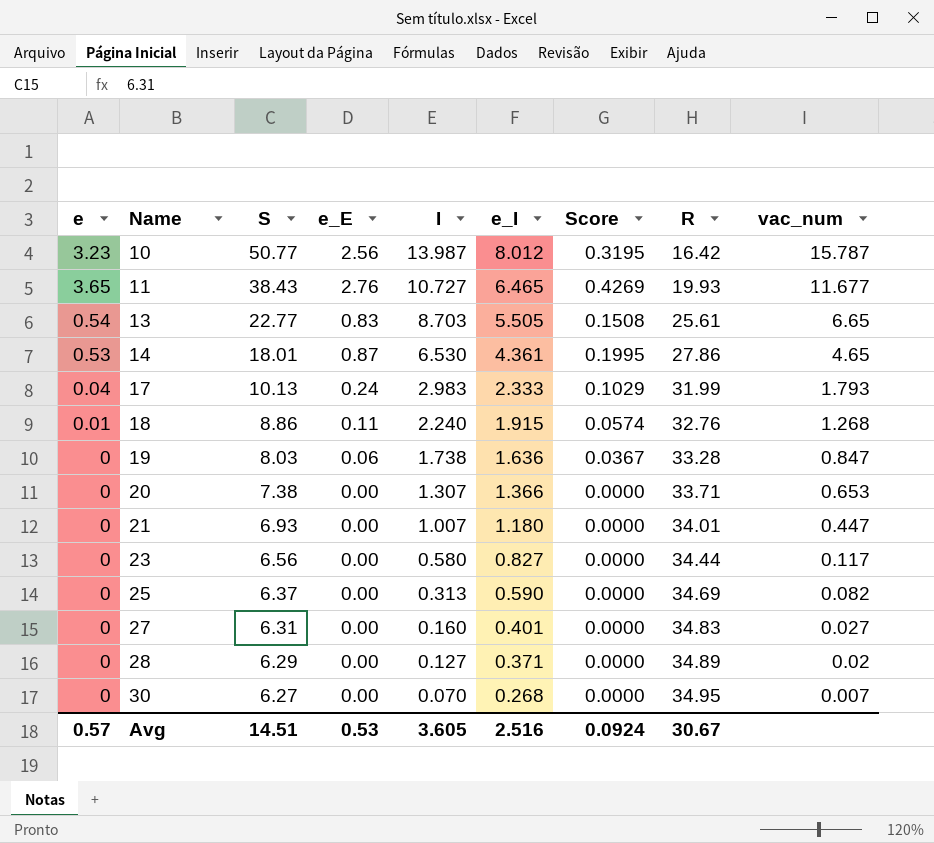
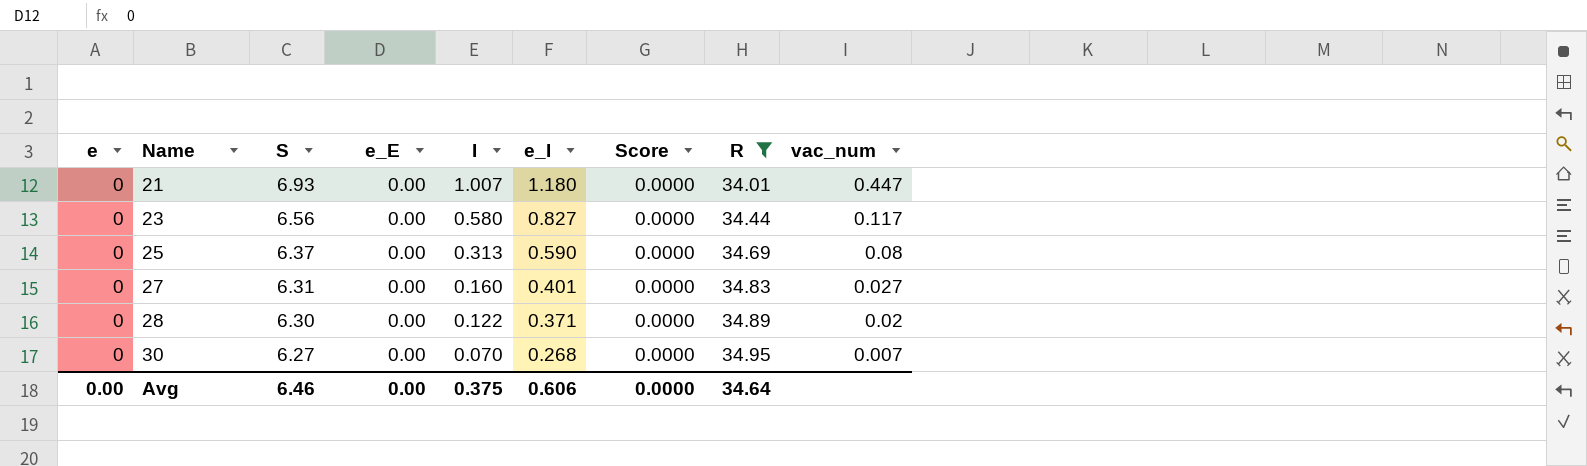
filter: none -> R >= 34.01
25 | vac_num: 0.082 -> 0.08
28 | S: 6.29 -> 6.30
28 | I: 0.127 -> 0.122
Avg | e: 0.57 -> 0.00
Avg | S: 14.51 -> 6.46
Avg | e_E: 0.53 -> 0.00
Avg | I: 3.605 -> 0.375
Avg | e_I: 2.516 -> 0.606
Avg | Score: 0.0924 -> 0.0000
Avg | R: 30.67 -> 34.64

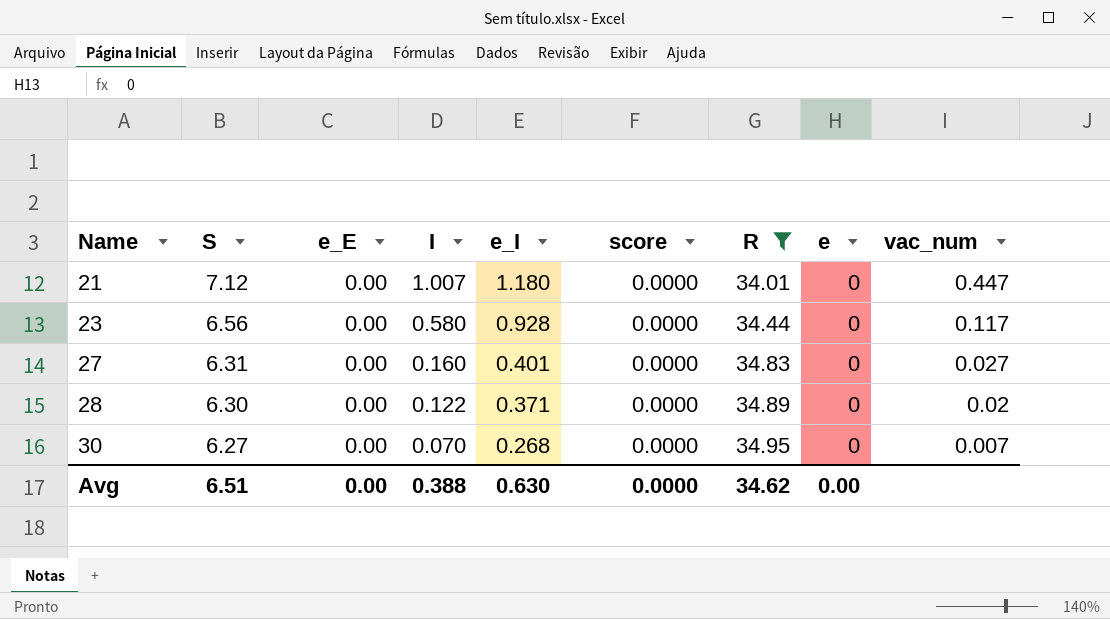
column name: Score -> score
column e | position: 1 -> 8
row 25: 0 | 6.37 | 0.00 | 0.313 | 0.590 | 0.0000 | 34.69 | 0.08 -> none
21 | S: 6.93 -> 7.12
23 | e_I: 0.827 -> 0.928
Avg | S: 6.46 -> 6.51
Avg | I: 0.375 -> 0.388
Avg | e_I: 0.606 -> 0.630
Avg | R: 34.64 -> 34.62

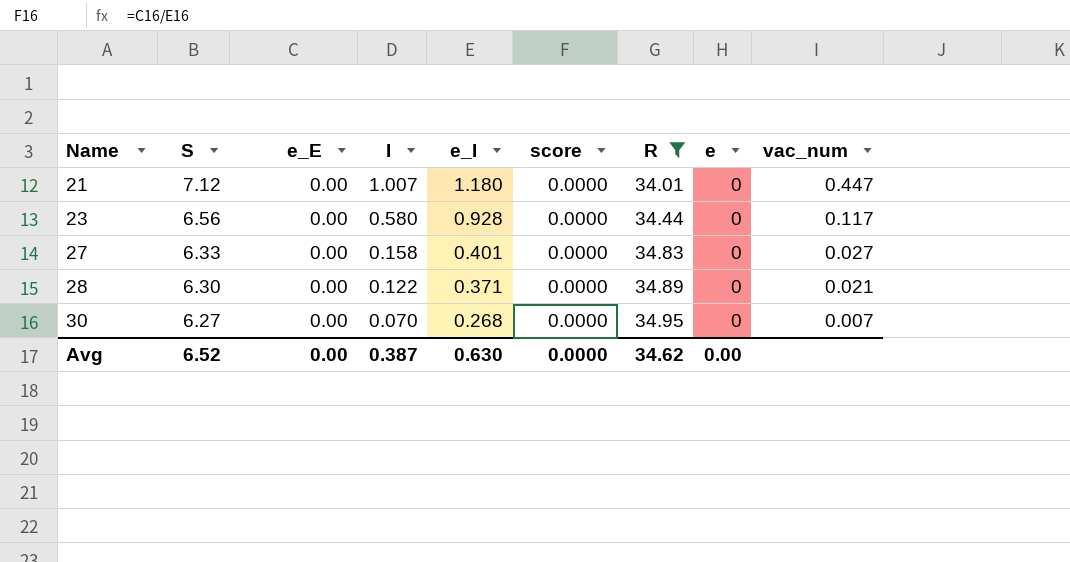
27 | S: 6.31 -> 6.33
27 | I: 0.160 -> 0.158
28 | vac_num: 0.02 -> 0.021
Avg | S: 6.51 -> 6.52
Avg | I: 0.388 -> 0.387

